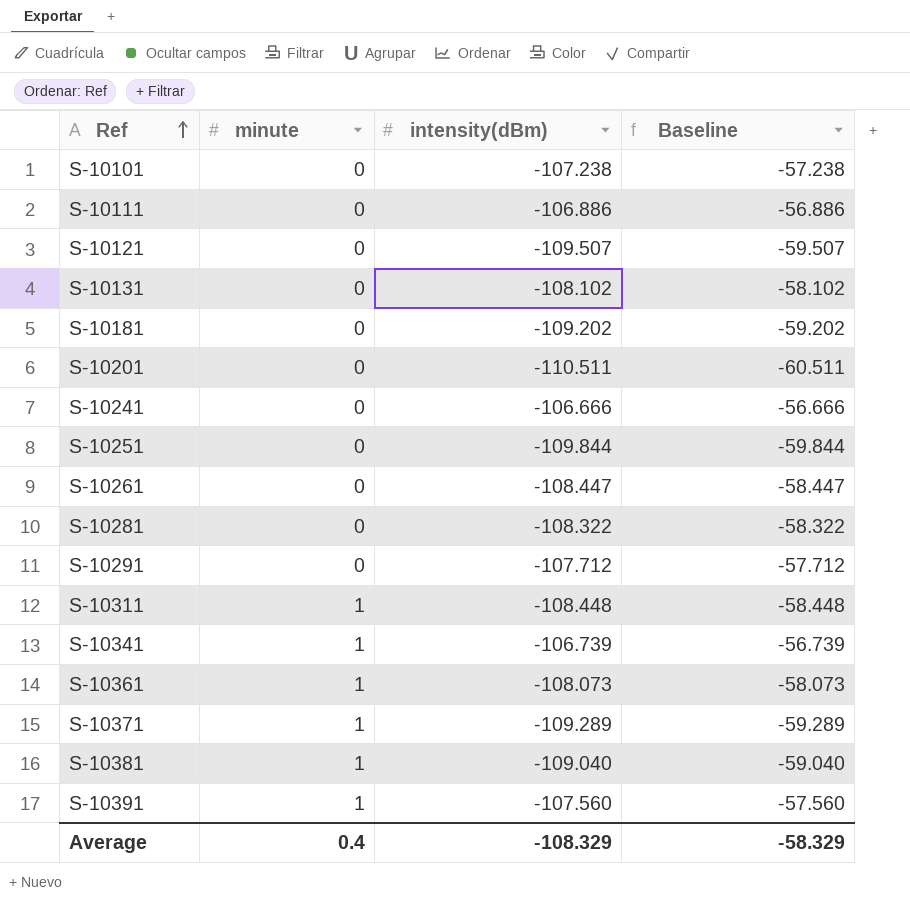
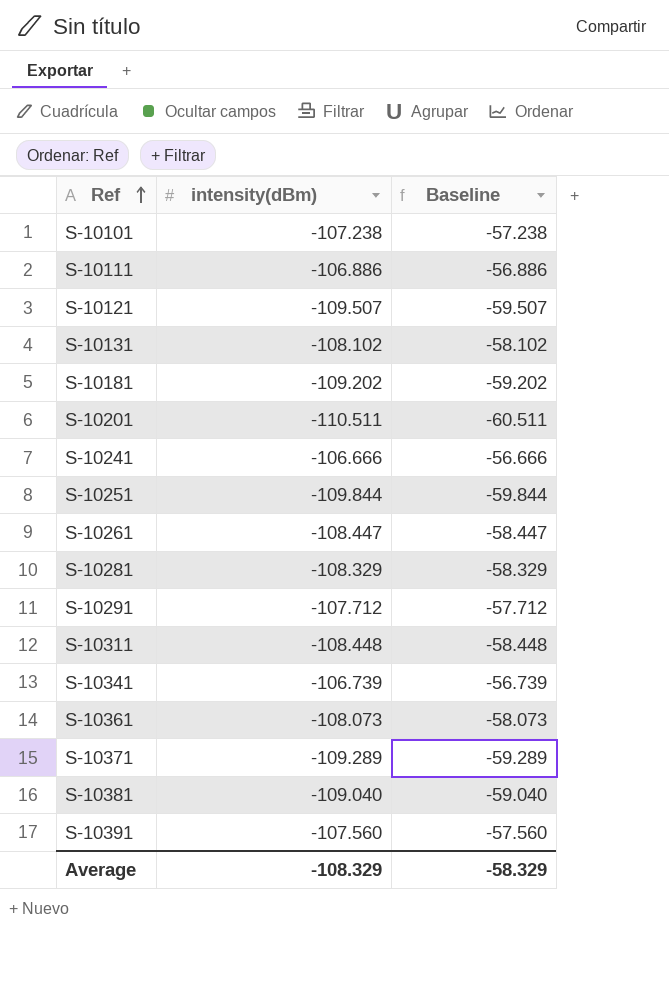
column minute | position: 2 -> none
S-10281 | intensity(dBm): -108.322 -> -108.329
S-10281 | Baseline: -58.322 -> -58.329

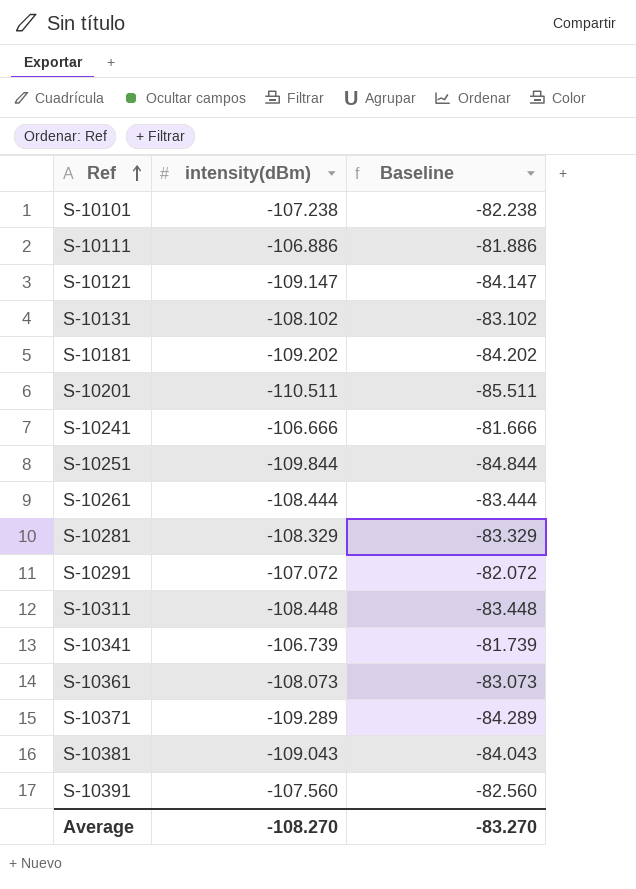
column Baseline | formula: [intensity(dBm)] + 50 -> [intensity(dBm)] + 25
S-10121 | intensity(dBm): -109.507 -> -109.147
S-10261 | intensity(dBm): -108.447 -> -108.444
S-10291 | intensity(dBm): -107.712 -> -107.072
S-10381 | intensity(dBm): -109.040 -> -109.043
Average | intensity(dBm): -108.329 -> -108.270
Average | Baseline: -58.329 -> -83.270

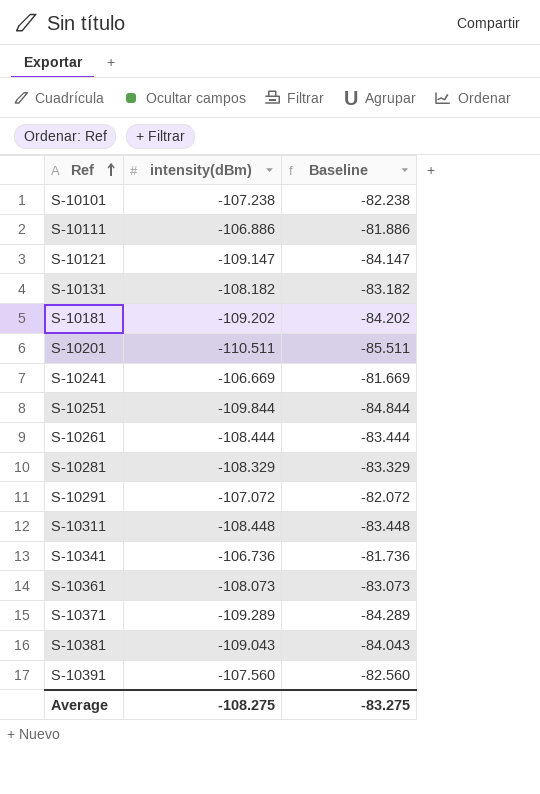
S-10131 | intensity(dBm): -108.102 -> -108.182
S-10131 | Baseline: -83.102 -> -83.182
S-10241 | intensity(dBm): -106.666 -> -106.669
S-10241 | Baseline: -81.666 -> -81.669
S-10341 | intensity(dBm): -106.739 -> -106.736
S-10341 | Baseline: -81.739 -> -81.736
Average | intensity(dBm): -108.270 -> -108.275
Average | Baseline: -83.270 -> -83.275

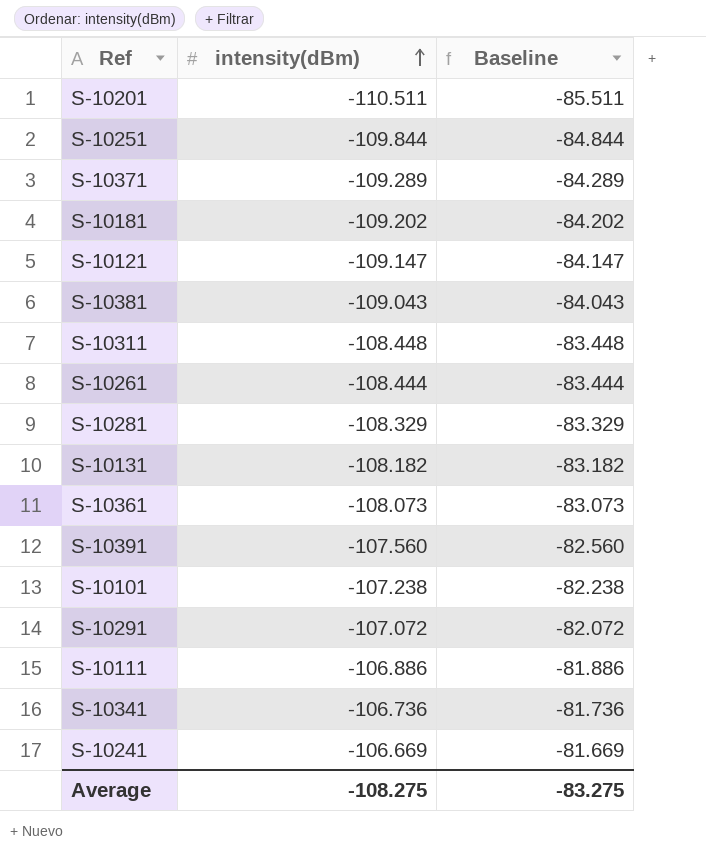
row order: Ref ascending -> intensity(dBm) ascending

